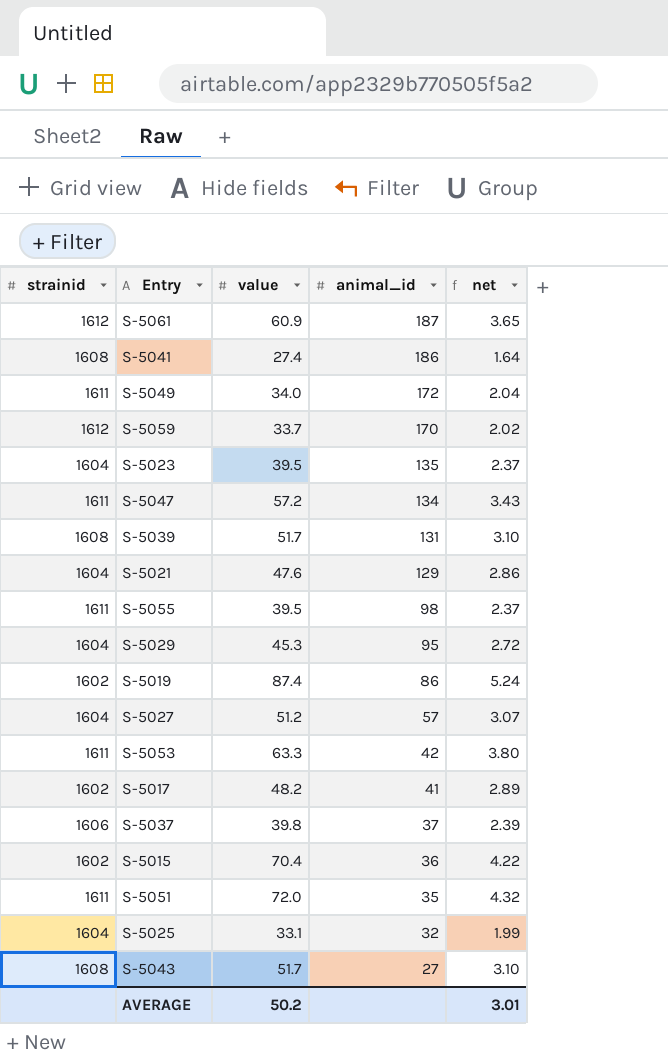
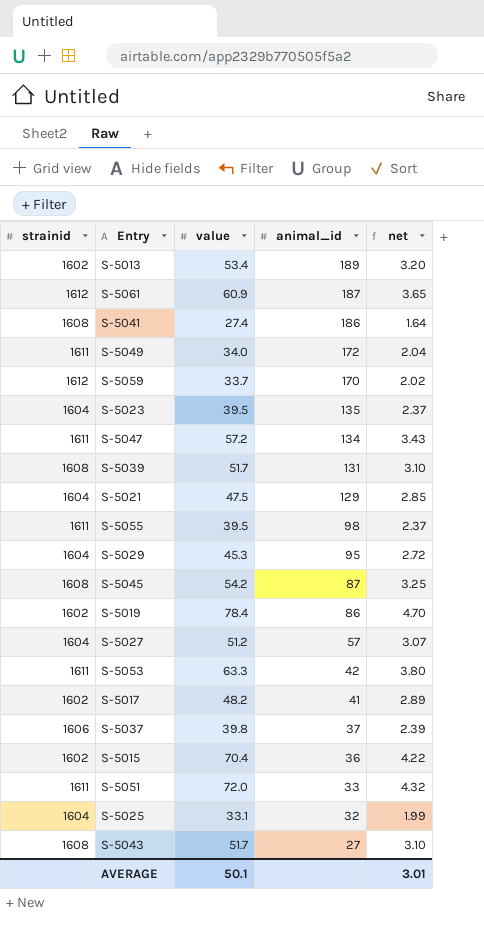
row S-5013: none -> 1602 | 53.4 | 189 | 3.20
S-5021 | value: 47.6 -> 47.5
S-5021 | net: 2.86 -> 2.85
row S-5045: none -> 1608 | 54.2 | 87 | 3.25
S-5019 | value: 87.4 -> 78.4
S-5019 | net: 5.24 -> 4.70
S-5051 | animal_id: 35 -> 33
AVERAGE | value: 50.2 -> 50.1

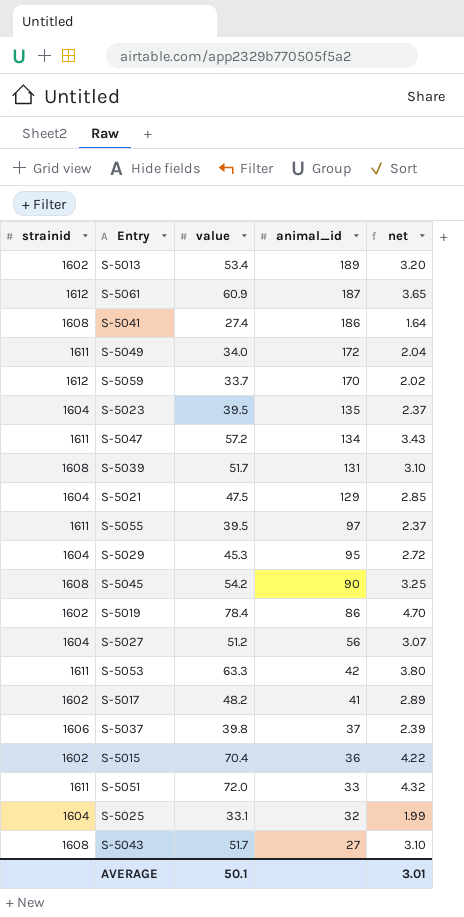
S-5055 | animal_id: 98 -> 97
S-5045 | animal_id: 87 -> 90
S-5027 | animal_id: 57 -> 56

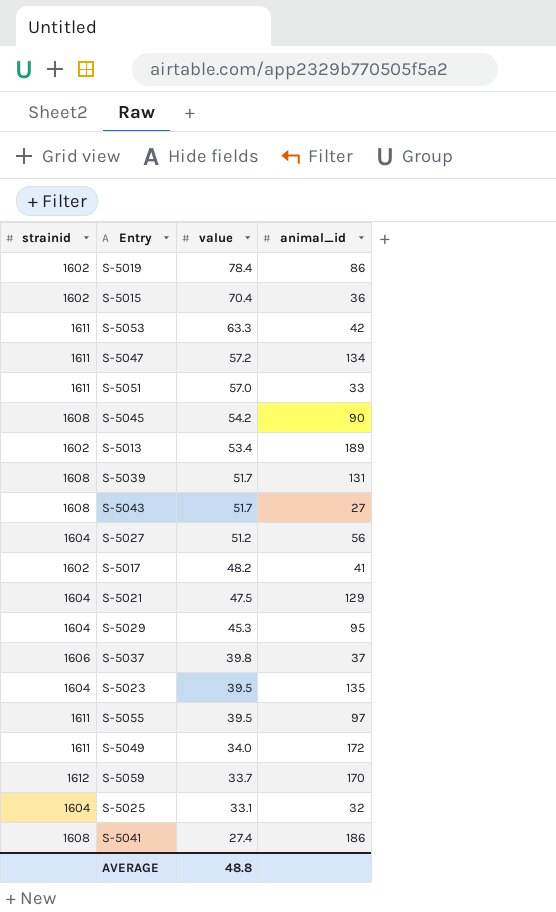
row order: animal_id descending -> value descending
column net | formula: [value] * 0.06 -> none
row S-5061: 1612 | 60.9 | 187 | 3.65 -> none
S-5051 | value: 72.0 -> 57.0
AVERAGE | value: 50.1 -> 48.8

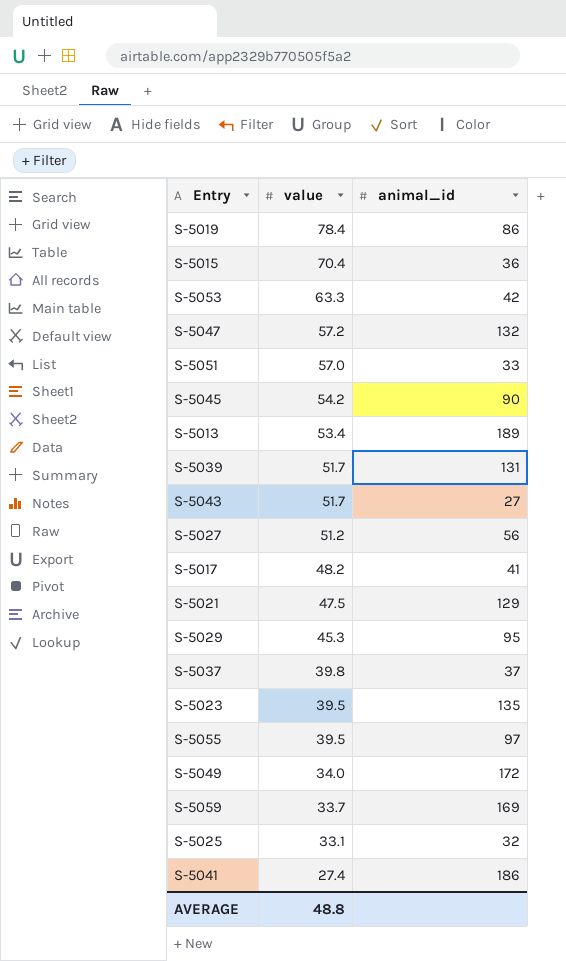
column strainid | position: 1 -> none
S-5047 | animal_id: 134 -> 132
S-5059 | animal_id: 170 -> 169

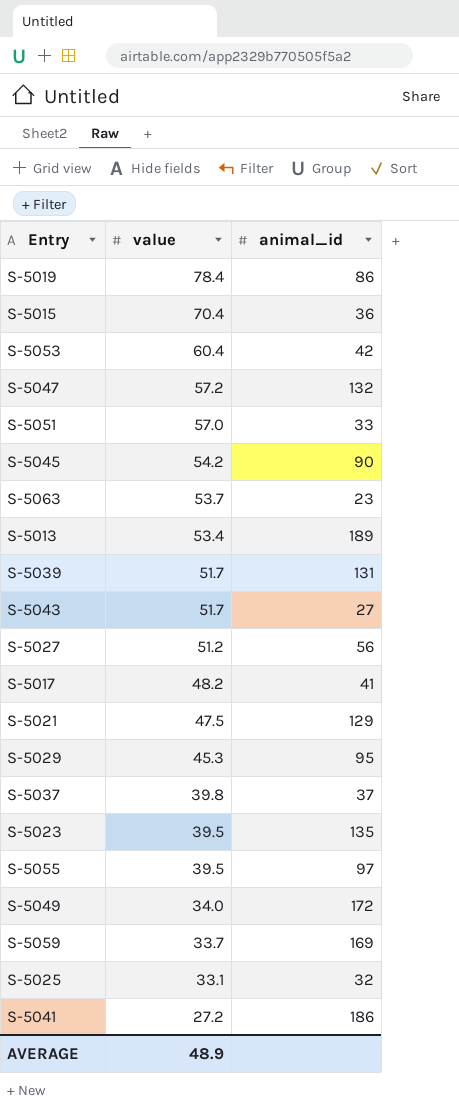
S-5053 | value: 63.3 -> 60.4
row S-5063: none -> 53.7 | 23
S-5041 | value: 27.4 -> 27.2
AVERAGE | value: 48.8 -> 48.9

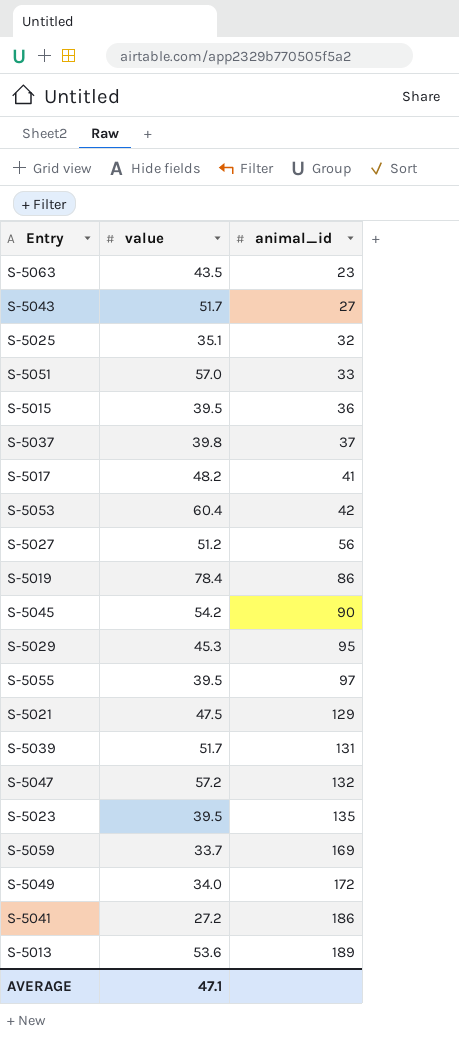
row order: value descending -> animal_id ascending
S-5063 | value: 53.7 -> 43.5
S-5025 | value: 33.1 -> 35.1
S-5015 | value: 70.4 -> 39.5
S-5013 | value: 53.4 -> 53.6
AVERAGE | value: 48.9 -> 47.1

